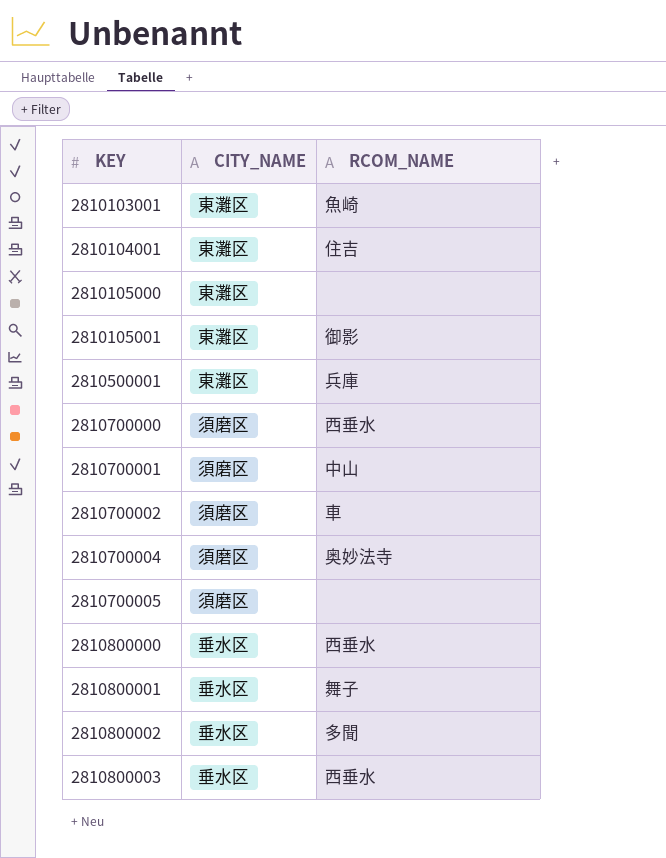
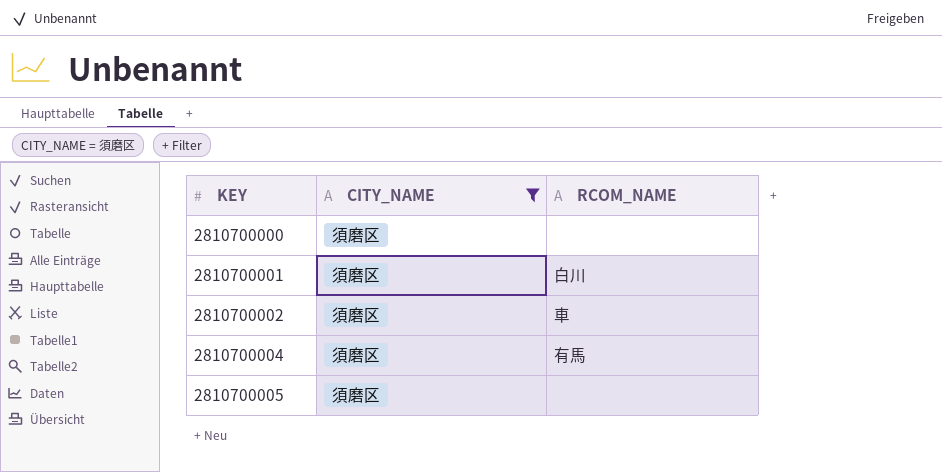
filter: none -> CITY_NAME = 須磨区
2810700000 | RCOM_NAME: 西垂水 -> none
2810700001 | RCOM_NAME: 中山 -> 白川
2810700004 | RCOM_NAME: 奥妙法寺 -> 有馬

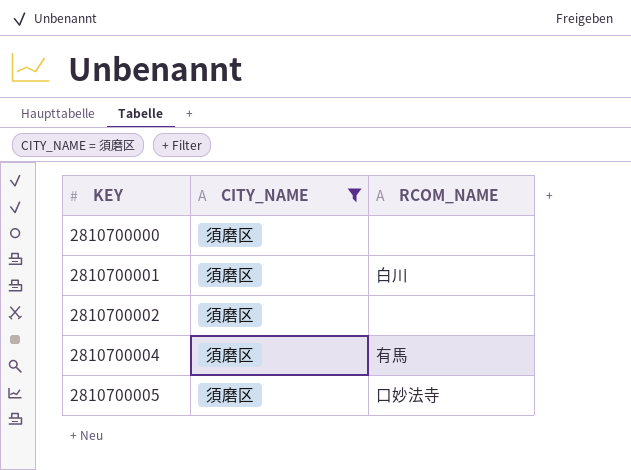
2810700002 | RCOM_NAME: 車 -> none
2810700005 | RCOM_NAME: none -> 口妙法寺

